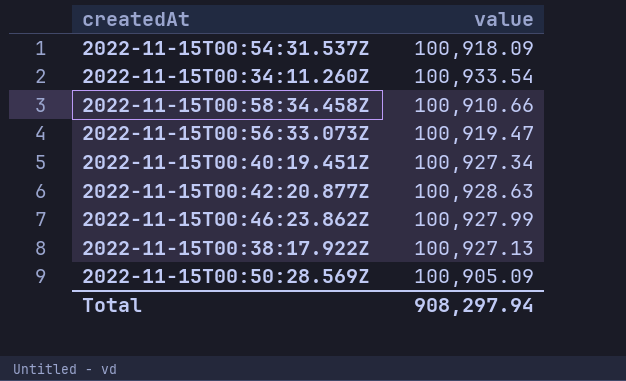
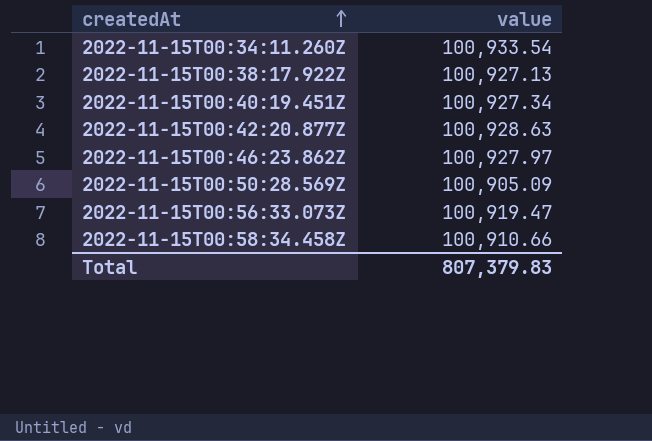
row order: none -> createdAt ascending
row 2022-11-15T00:54:31.537Z: 100,918.09 -> none
2022-11-15T00:46:23.862Z | value: 100,927.99 -> 100,927.97
Total | value: 908,297.94 -> 807,379.83

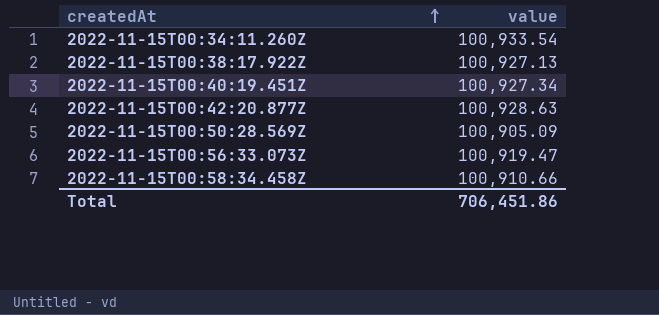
row 2022-11-15T00:46:23.862Z: 100,927.97 -> none
Total | value: 807,379.83 -> 706,451.86

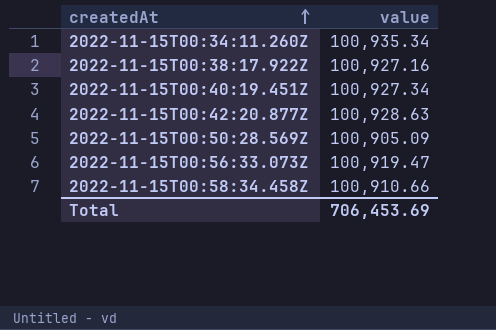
2022-11-15T00:34:11.260Z | value: 100,933.54 -> 100,935.34
2022-11-15T00:38:17.922Z | value: 100,927.13 -> 100,927.16
Total | value: 706,451.86 -> 706,453.69

